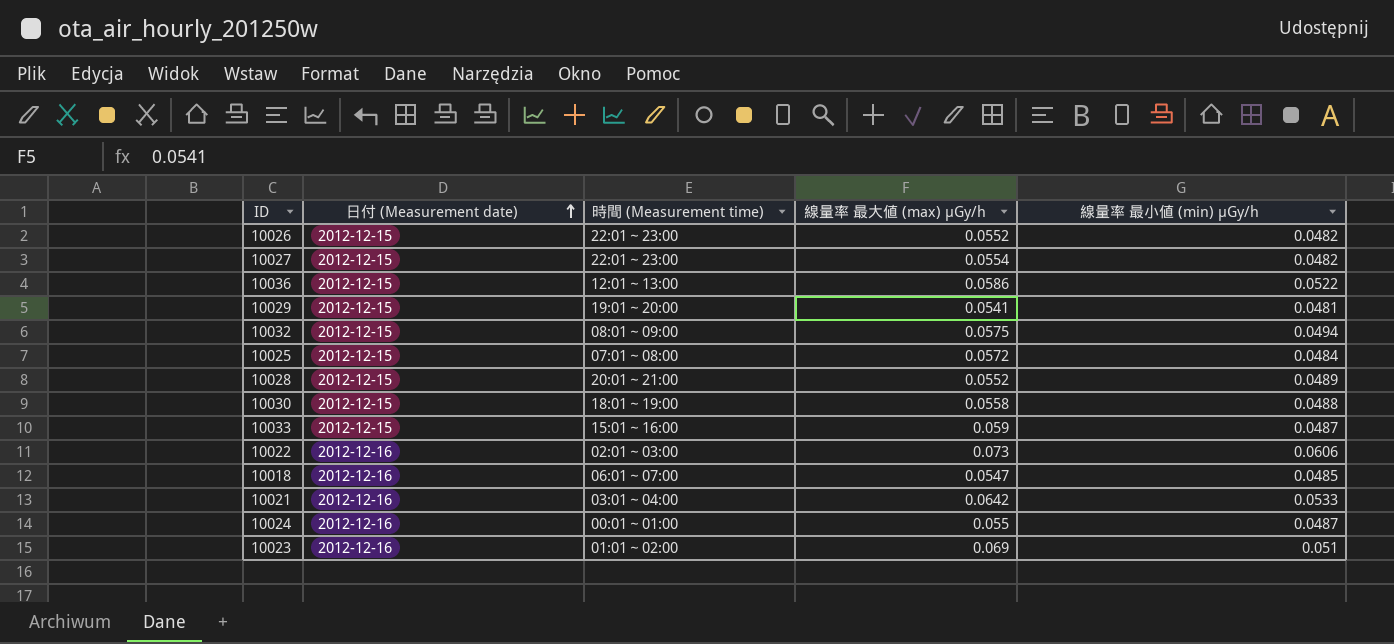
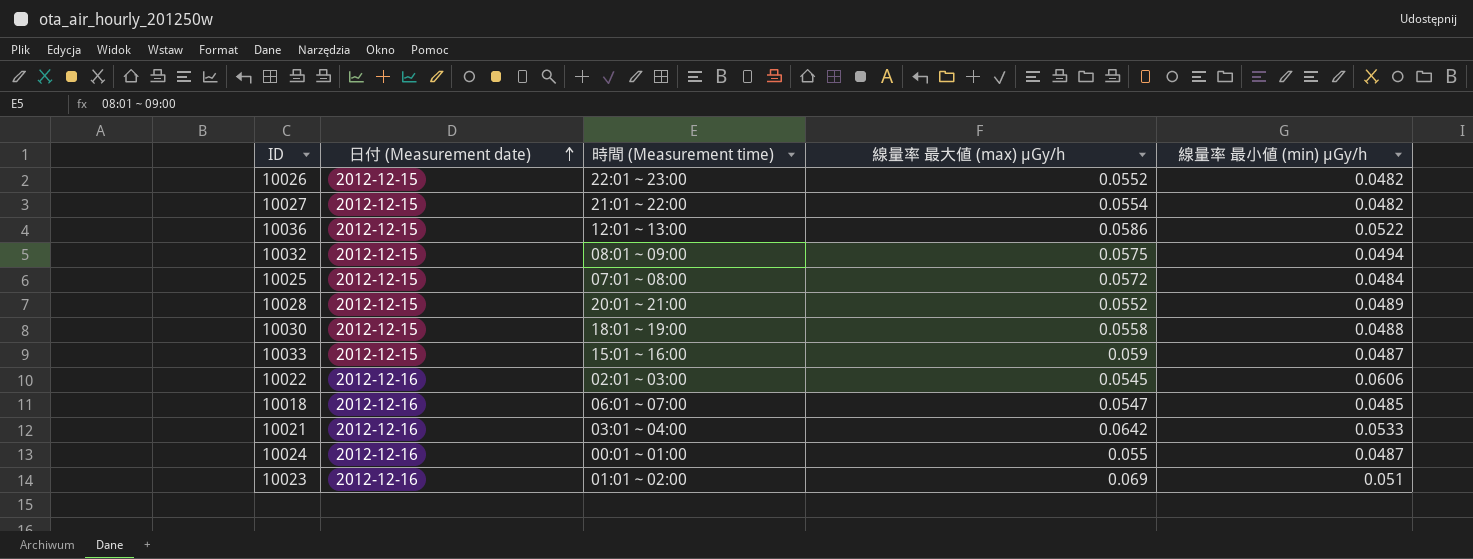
row 10029: 2012-12-15 | 19:01～20:00 | 0.0541 | 0.0481 -> none
10027 | 時間 (Measurement time): 22:01～23:00 -> 21:01～22:00
10022 | 線量率 最大値 (max) μGy/h: 0.073 -> 0.0545

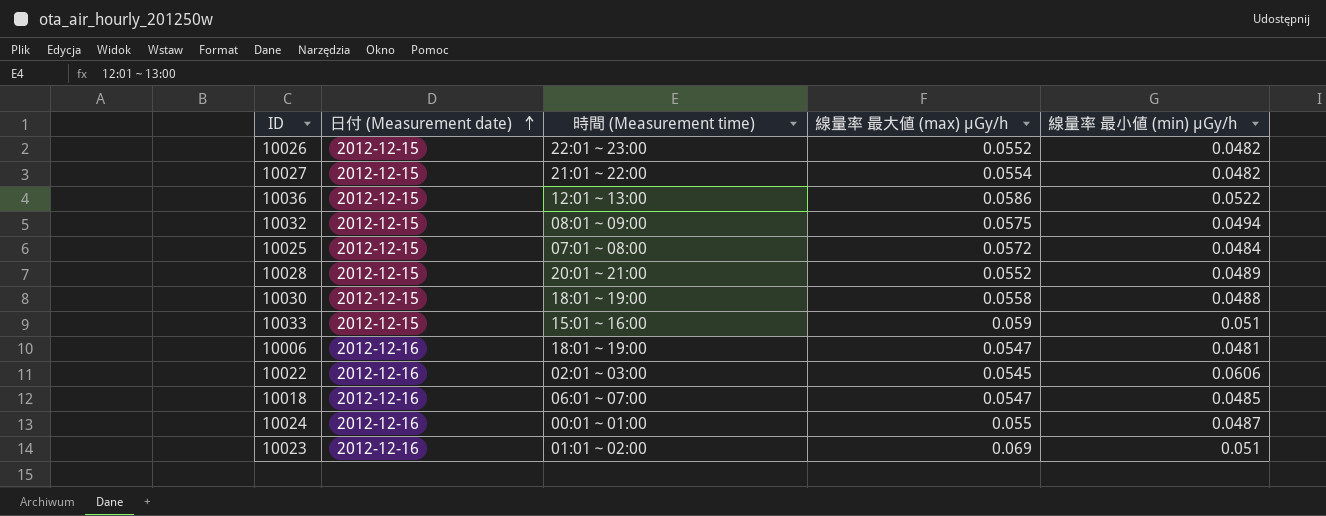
row 10021: 2012-12-16 | 03:01～04:00 | 0.0642 | 0.0533 -> none
10033 | 線量率 最小値 (min) μGy/h: 0.0487 -> 0.051
row 10006: none -> 2012-12-16 | 18:01～19:00 | 0.0547 | 0.0481

